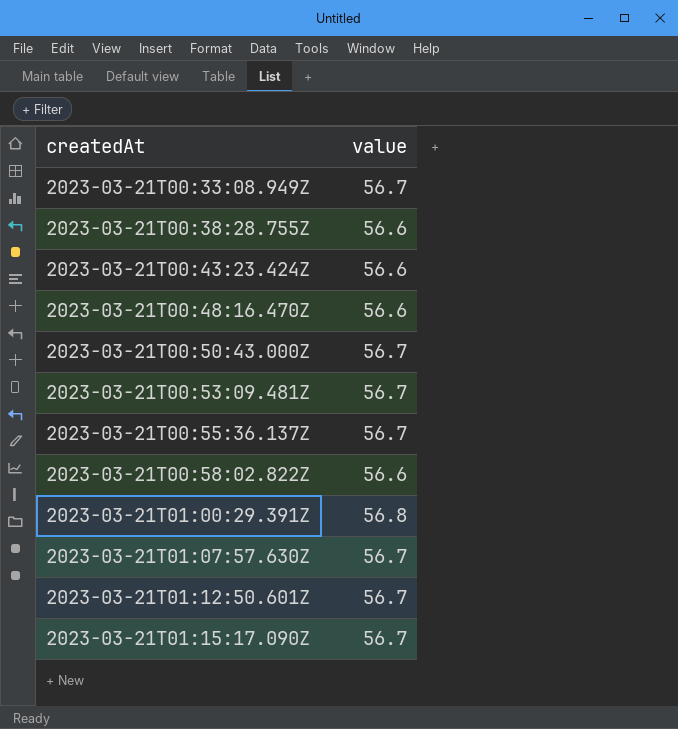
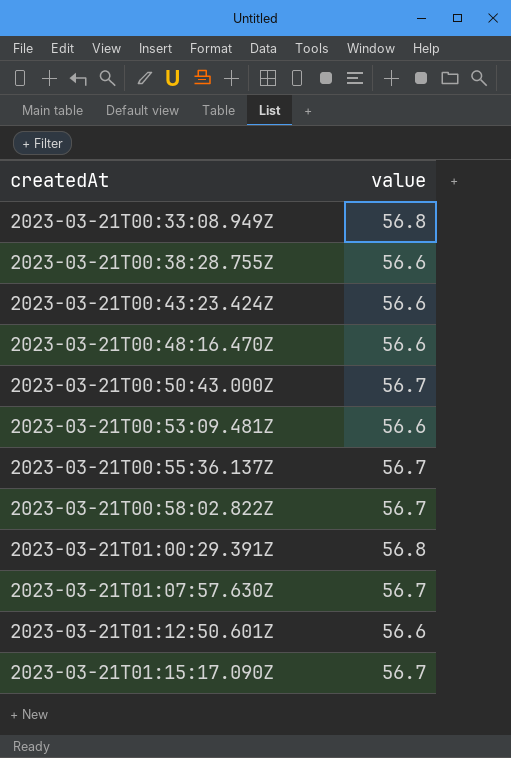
2023-03-21T00:33:08.949Z | value: 56.7 -> 56.8
2023-03-21T00:53:09.481Z | value: 56.7 -> 56.6
2023-03-21T00:58:02.822Z | value: 56.6 -> 56.7
2023-03-21T01:12:50.601Z | value: 56.7 -> 56.6

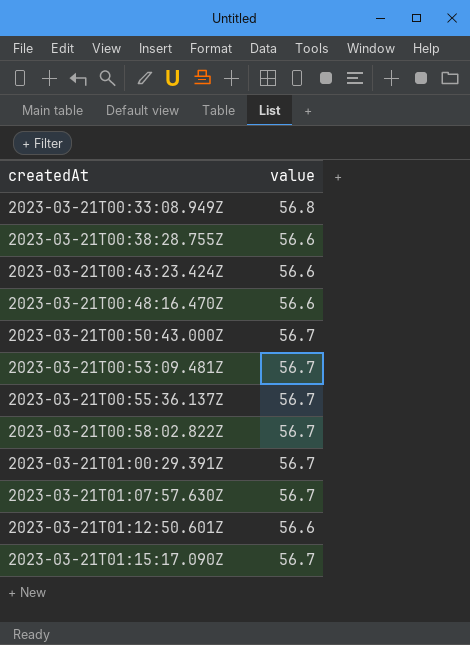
2023-03-21T00:53:09.481Z | value: 56.6 -> 56.7
2023-03-21T01:00:29.391Z | value: 56.8 -> 56.7

